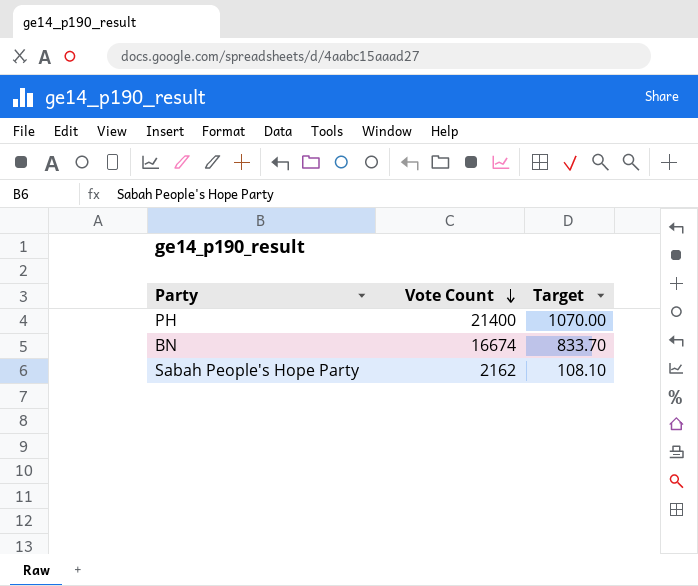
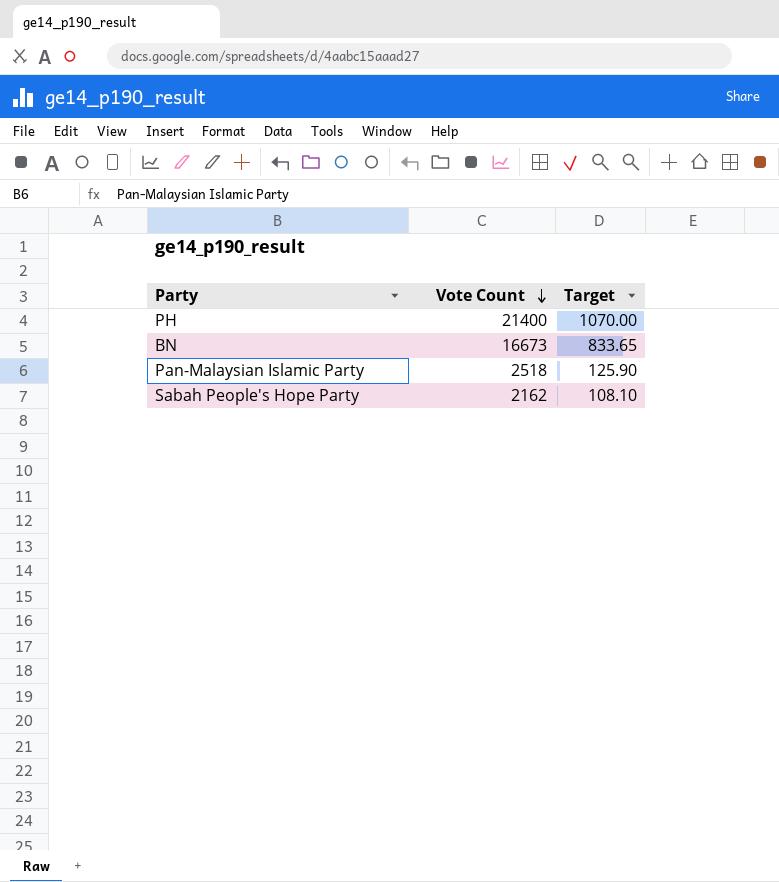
BN | Vote Count: 16674 -> 16673
BN | Target: 833.70 -> 833.65
row Pan-Malaysian Islamic Party: none -> 2518 | 125.90

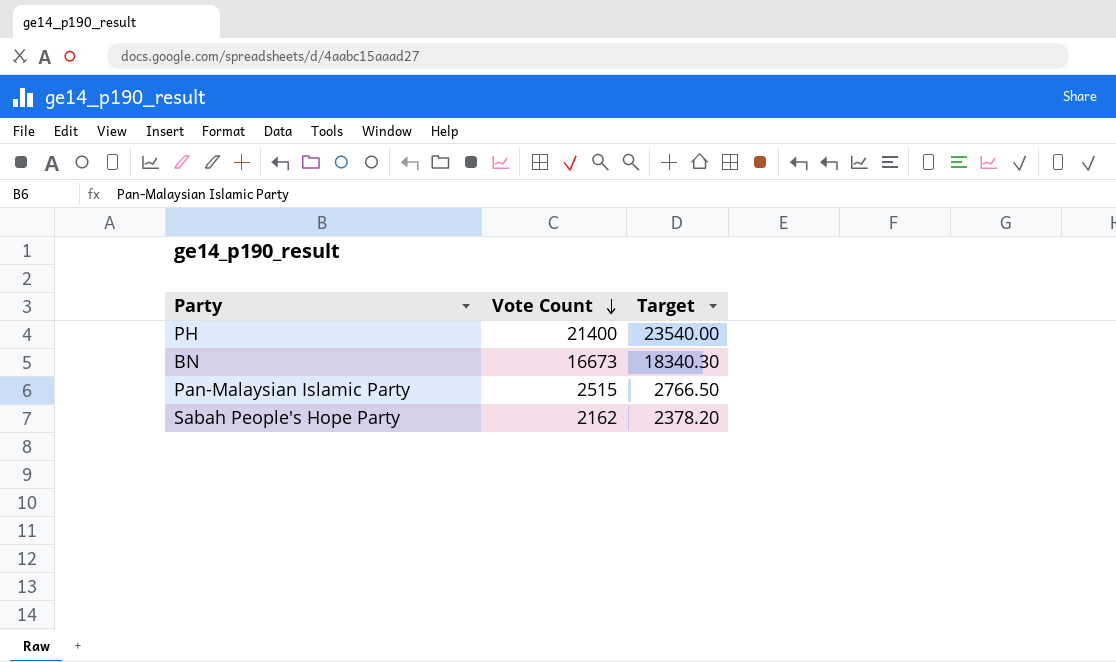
column Target | formula: [Vote Count] * 0.05 -> [Vote Count] * 1.1
Pan-Malaysian Islamic Party | Vote Count: 2518 -> 2515

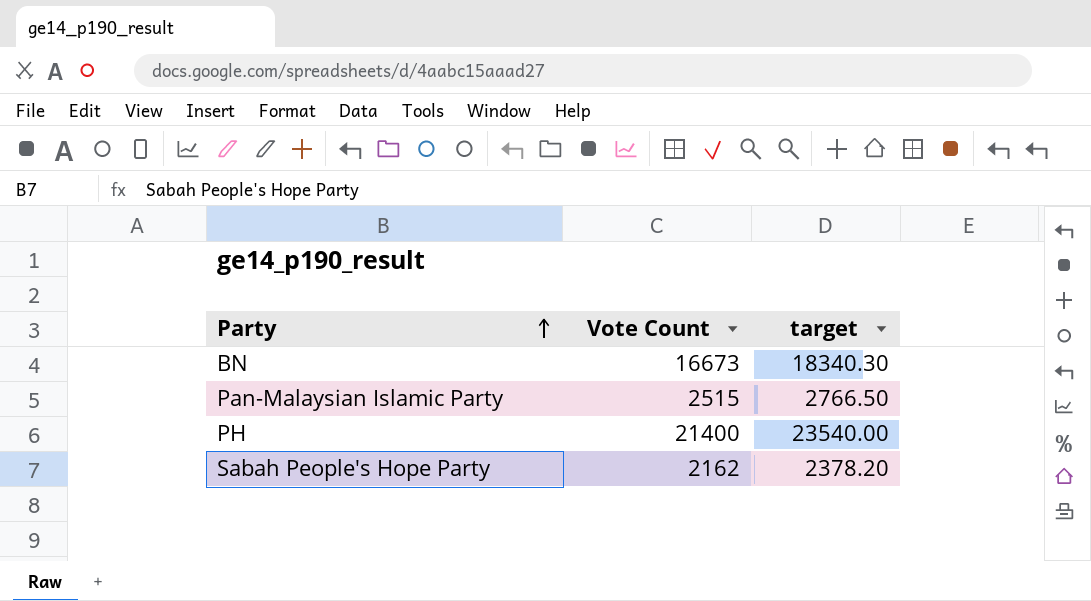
row order: Vote Count descending -> Party ascending
column name: Target -> target

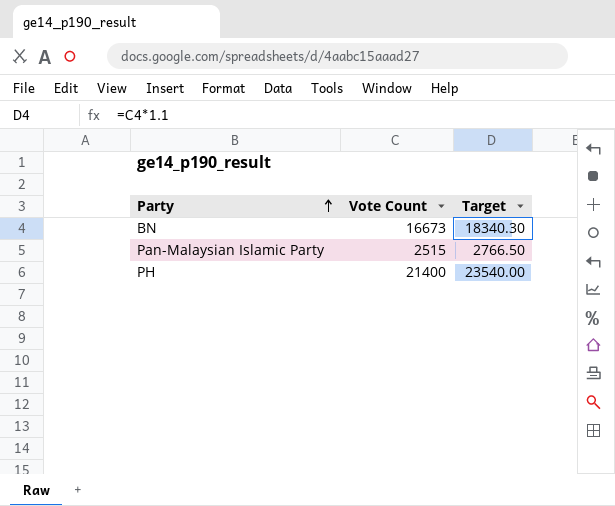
column name: target -> Target
row Sabah People's Hope Party: 2162 | 2378.20 -> none

